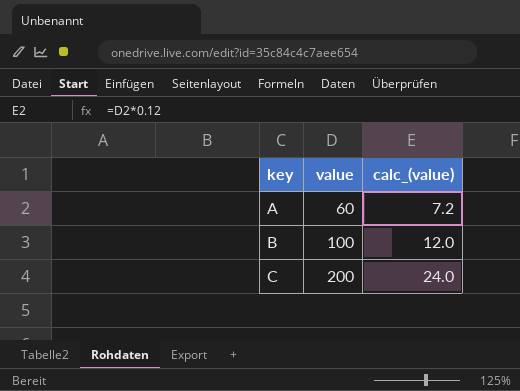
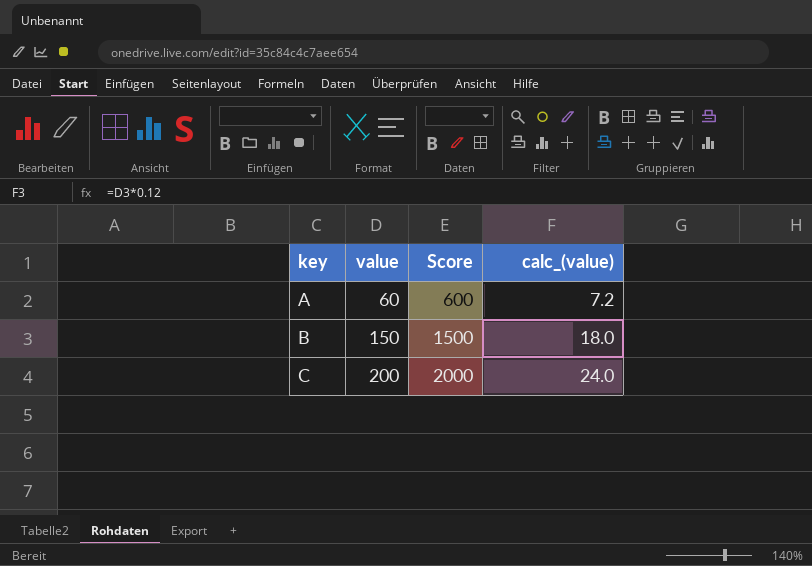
column Score | formula: none -> [value] * 10
B | value: 100 -> 150
B | calc_(value): 12.0 -> 18.0

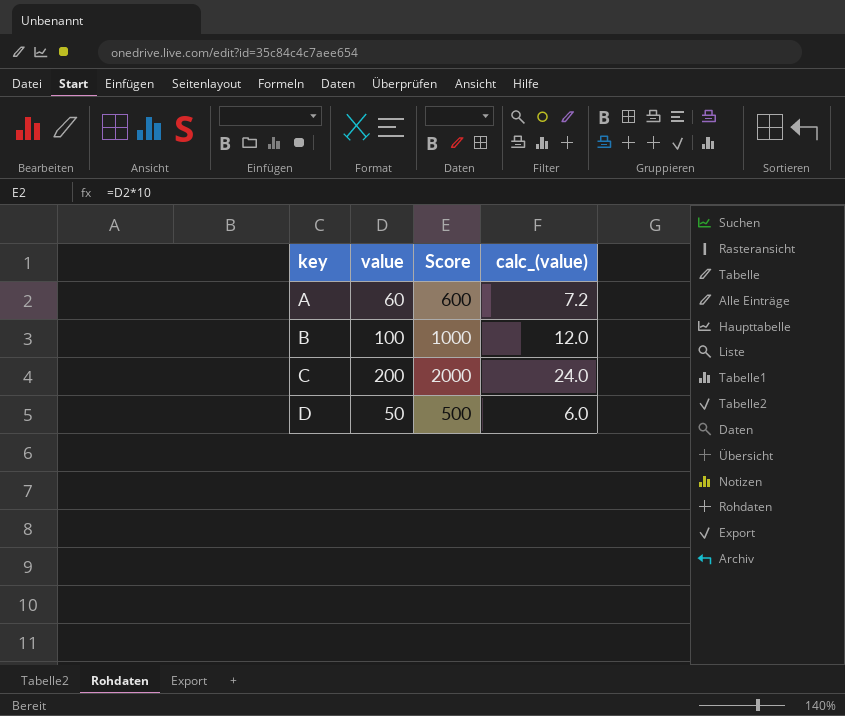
B | value: 150 -> 100
B | Score: 1500 -> 1000
B | calc_(value): 18.0 -> 12.0
row D: none -> 50 | 500 | 6.0

